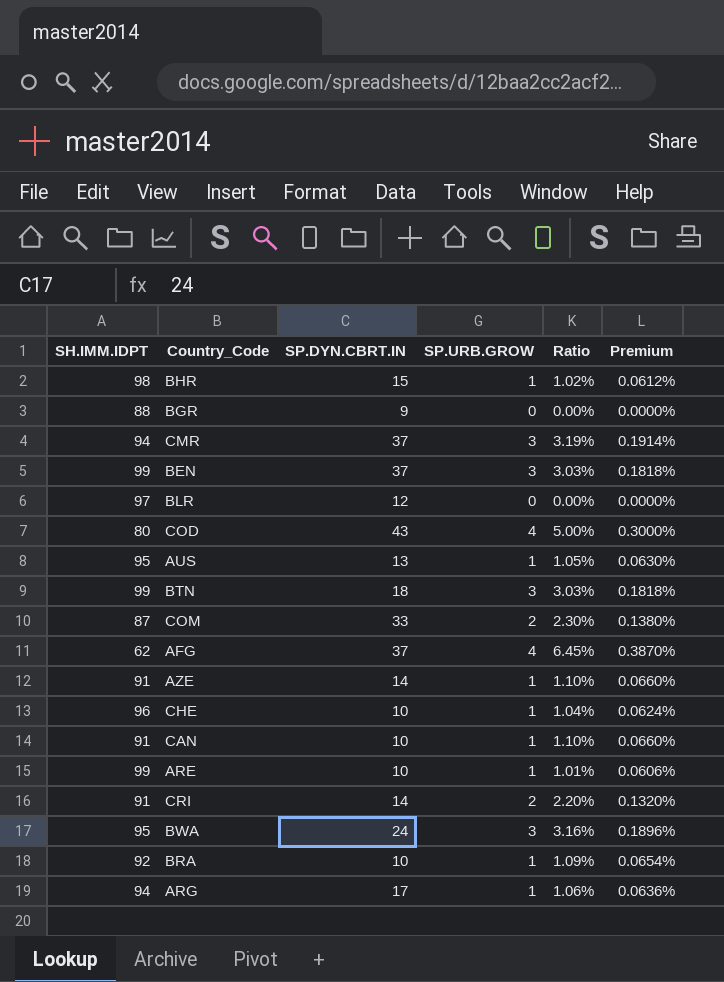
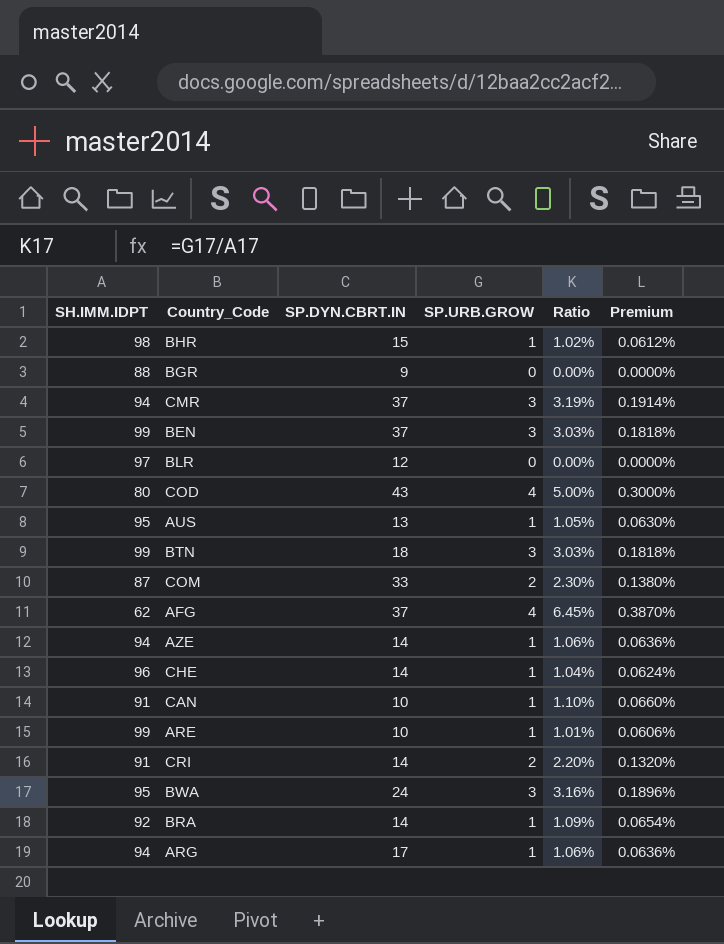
AZE | SH.IMM.IDPT: 91 -> 94
AZE | Ratio: 1.10% -> 1.06%
AZE | Premium: 0.0660% -> 0.0636%
CHE | SP.DYN.CBRT.IN: 10 -> 14
BRA | SP.DYN.CBRT.IN: 10 -> 14

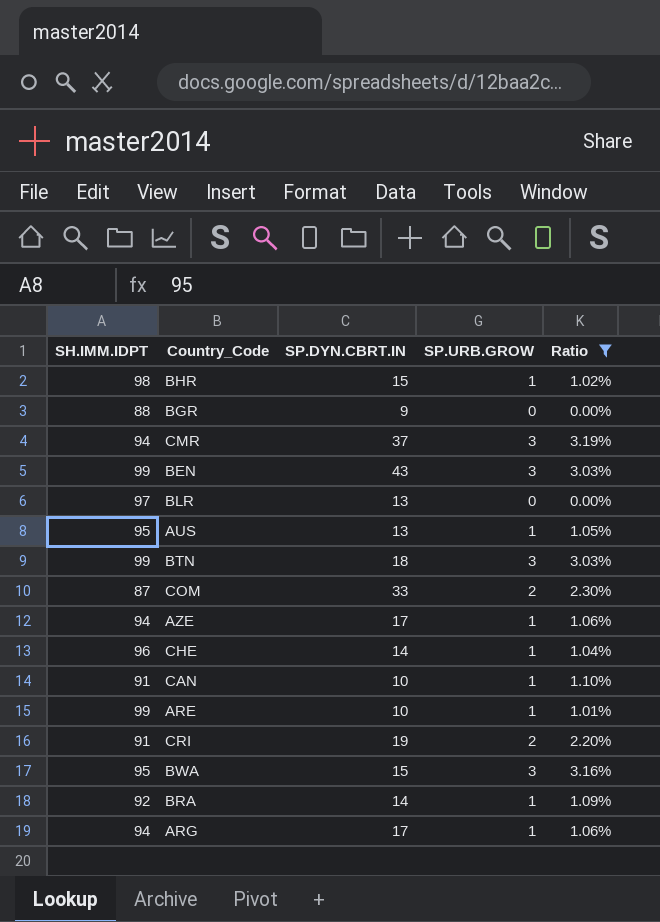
filter: none -> Ratio <= 3.19%
column Premium | formula: [Ratio] * 0.06 -> none
BEN | SP.DYN.CBRT.IN: 37 -> 43
BLR | SP.DYN.CBRT.IN: 12 -> 13
AZE | SP.DYN.CBRT.IN: 14 -> 17
CRI | SP.DYN.CBRT.IN: 14 -> 19
BWA | SP.DYN.CBRT.IN: 24 -> 15

